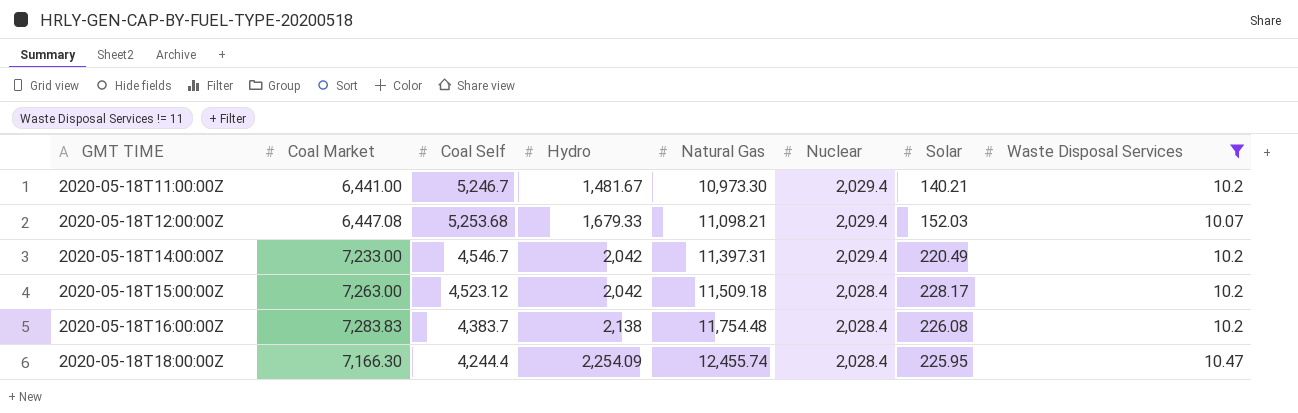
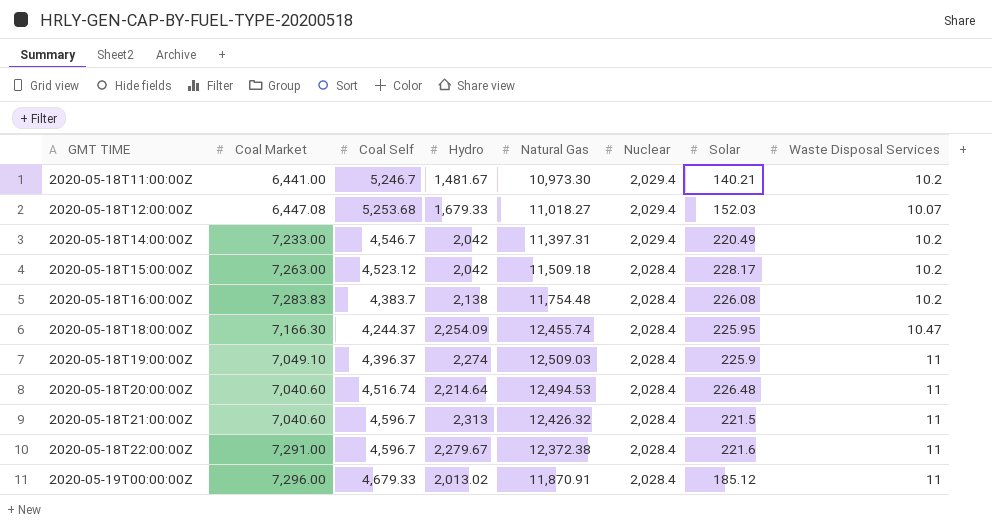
filter: Waste Disposal Services != 11 -> none
2020-05-18T12:00:00Z | Natural Gas: 11,098.21 -> 11,018.27
2020-05-18T18:00:00Z | Coal Self: 4,244.4 -> 4,244.37

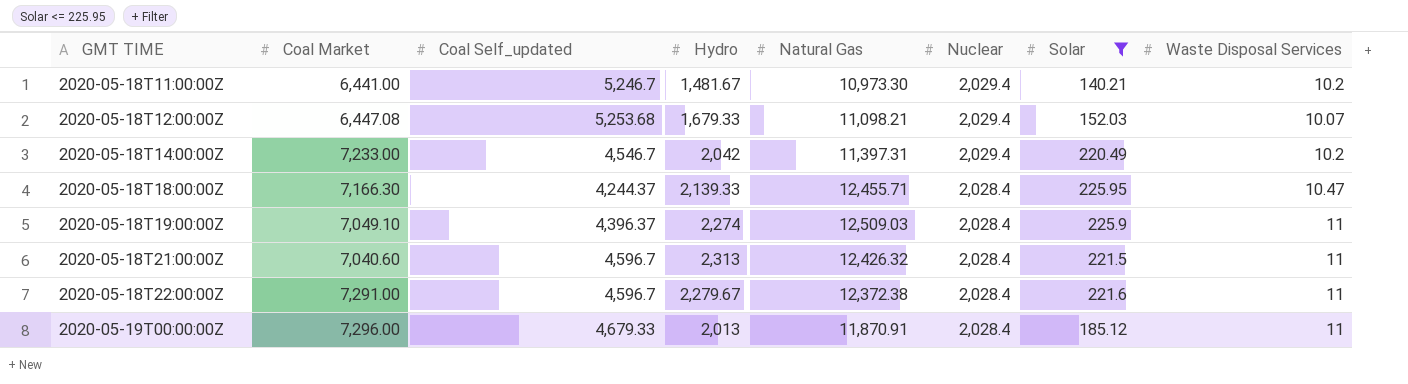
filter: none -> Solar <= 225.95
column name: Coal Self -> Coal Self_updated
2020-05-18T12:00:00Z | Natural Gas: 11,018.27 -> 11,098.21
2020-05-18T18:00:00Z | Hydro: 2,254.09 -> 2,139.33
2020-05-18T18:00:00Z | Natural Gas: 12,455.74 -> 12,455.71
2020-05-19T00:00:00Z | Hydro: 2,013.02 -> 2,013

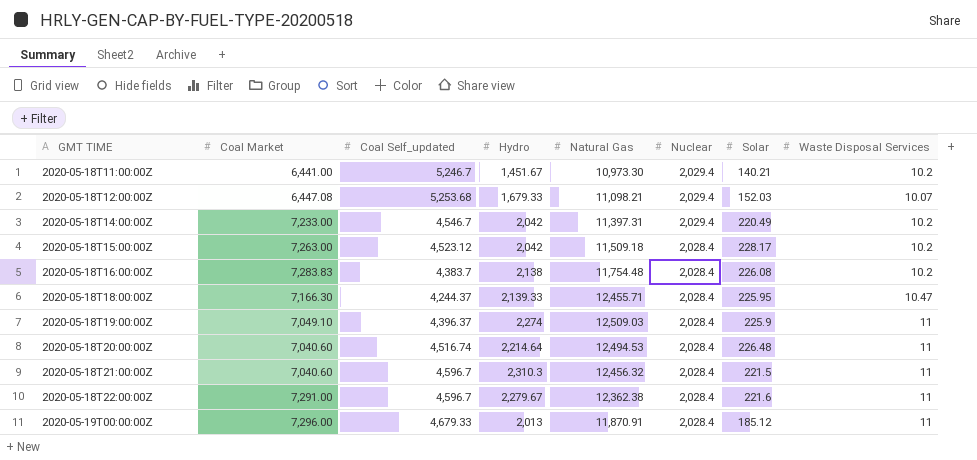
filter: Solar <= 225.95 -> none
2020-05-18T11:00:00Z | Hydro: 1,481.67 -> 1,451.67
2020-05-18T21:00:00Z | Hydro: 2,313 -> 2,310.3
2020-05-18T21:00:00Z | Natural Gas: 12,426.32 -> 12,456.32
2020-05-18T22:00:00Z | Natural Gas: 12,372.38 -> 12,362.38

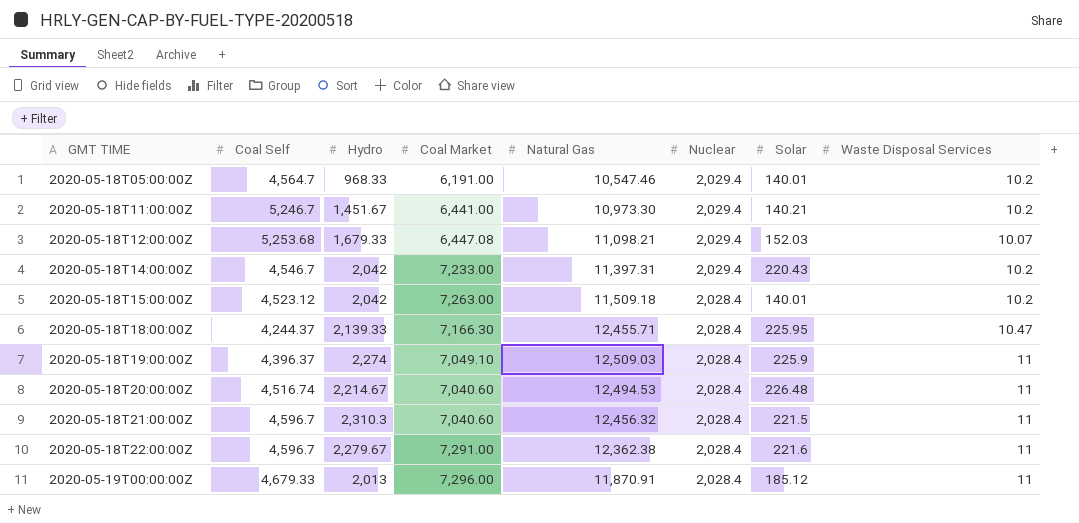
column name: Coal Self_updated -> Coal Self
column Coal Market | position: 2 -> 4
row 2020-05-18T16:00:00Z: 7,283.83 | 4,383.7 | 2,138 | 11,754.48 | 2,028.4 | 226.08 | 10.2 -> none
row 2020-05-18T05:00:00Z: none -> 4,564.7 | 968.33 | 6,191.00 | 10,547.46 | 2,029.4 | 140.01 | 10.2
2020-05-18T14:00:00Z | Solar: 220.49 -> 220.43
2020-05-18T15:00:00Z | Solar: 228.17 -> 140.01
2020-05-18T20:00:00Z | Hydro: 2,214.64 -> 2,214.67

